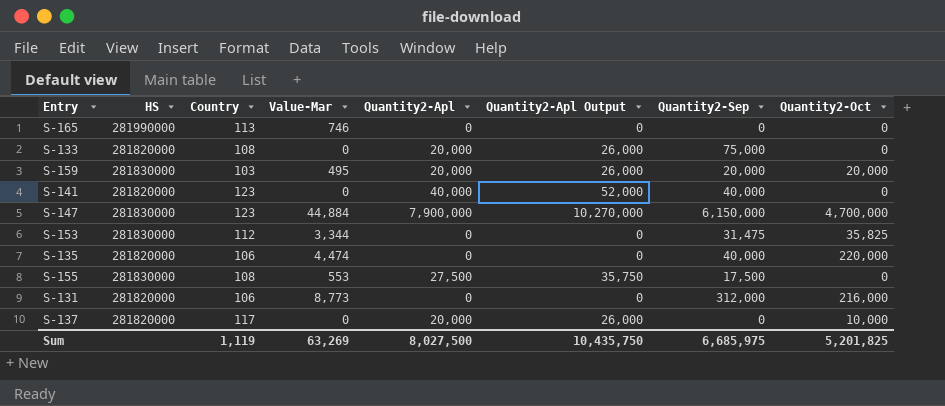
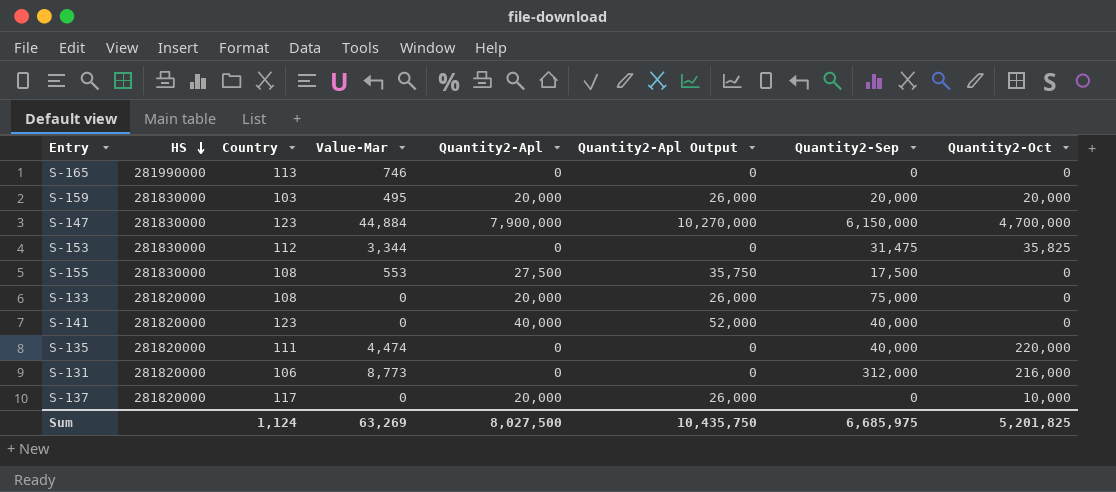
row order: none -> HS descending
S-135 | Country: 106 -> 111
Sum | Country: 1,119 -> 1,124

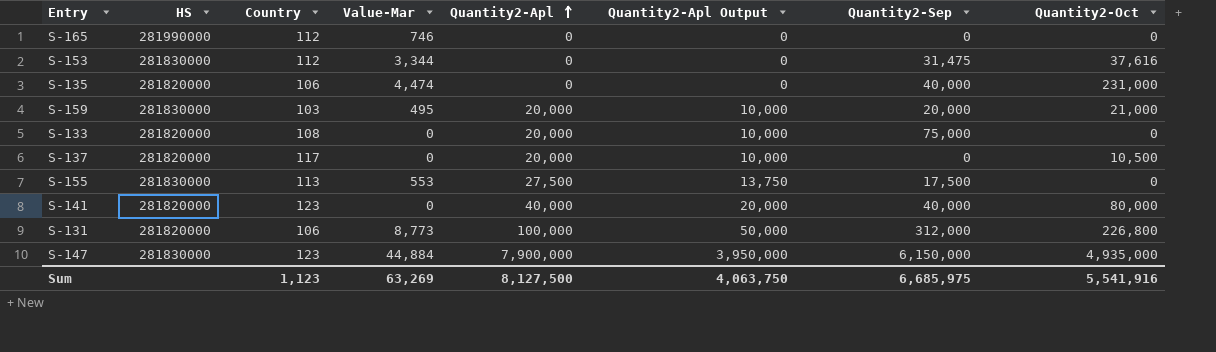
row order: HS descending -> Quantity2-Apl ascending
column Quantity2-Apl Output | formula: [Quantity2-Apl] * 1.3 -> [Quantity2-Apl] * 0.5
S-165 | Country: 113 -> 112
S-153 | Quantity2-Oct: 35,825 -> 37,616
S-135 | Country: 111 -> 106
S-135 | Quantity2-Oct: 220,000 -> 231,000
S-159 | Quantity2-Oct: 20,000 -> 21,000
S-137 | Quantity2-Oct: 10,000 -> 10,500
S-155 | Country: 108 -> 113
S-141 | Quantity2-Oct: 0 -> 80,000
S-131 | Quantity2-Apl: 0 -> 100,000
S-131 | Quantity2-Oct: 216,000 -> 226,800
S-147 | Quantity2-Oct: 4,700,000 -> 4,935,000
Sum | Country: 1,124 -> 1,123
Sum | Quantity2-Apl: 8,027,500 -> 8,127,500
Sum | Quantity2-Apl Output: 10,435,750 -> 4,063,750
Sum | Quantity2-Oct: 5,201,825 -> 5,541,916

